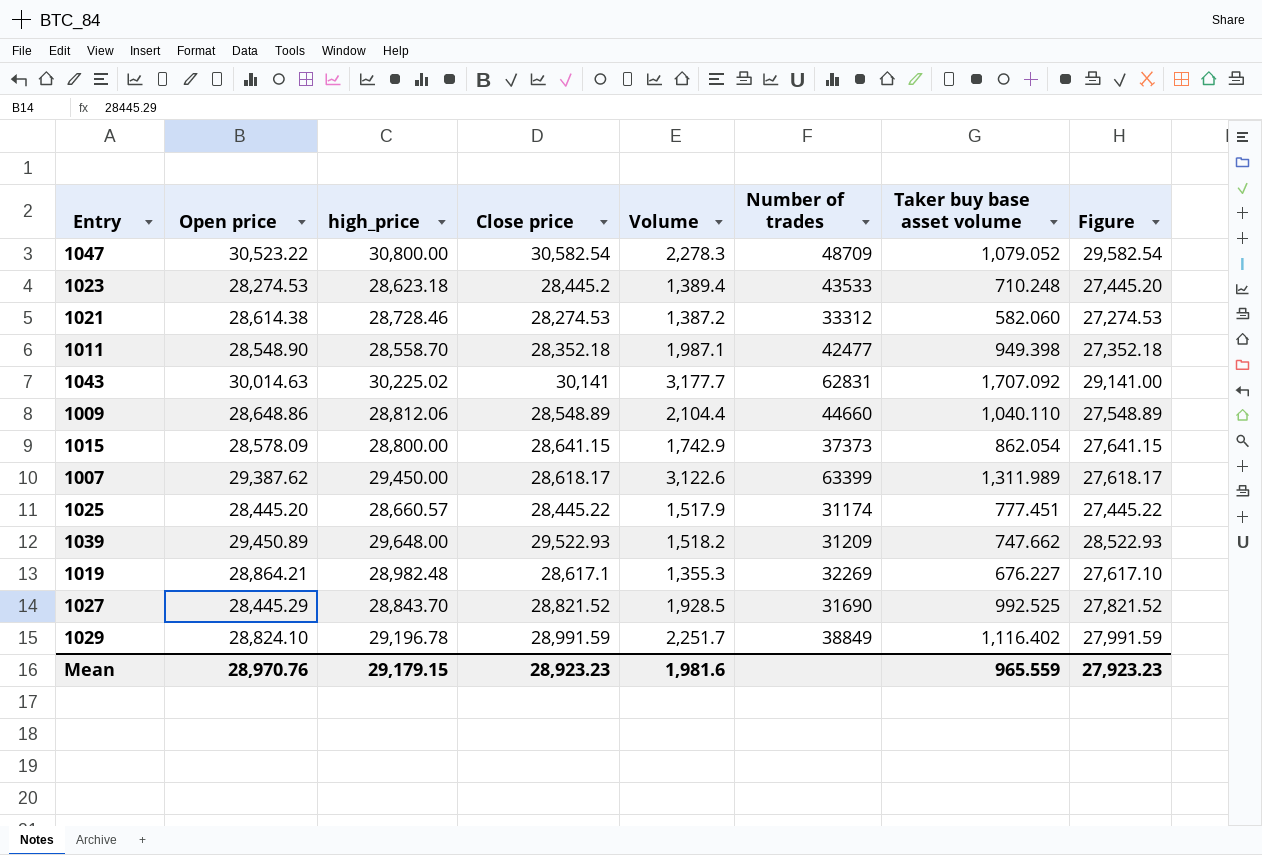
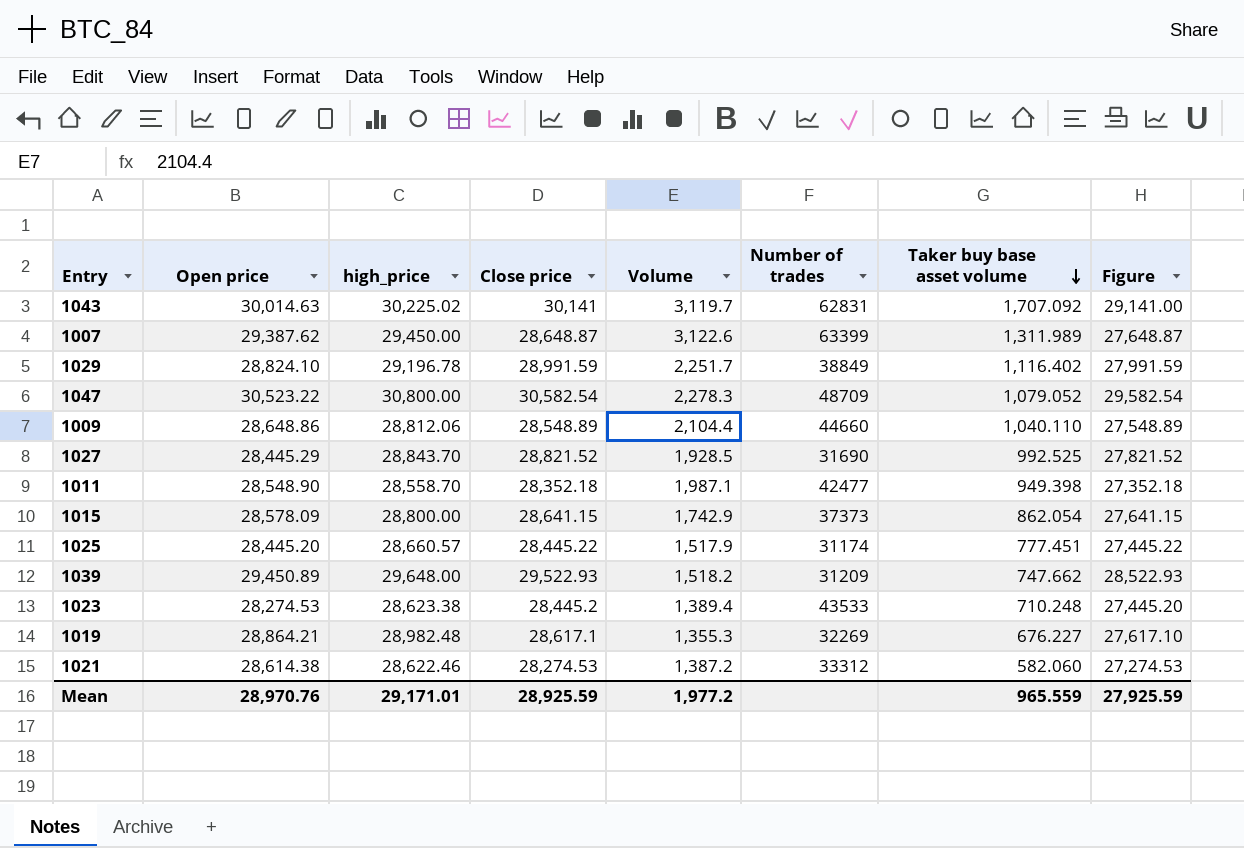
row order: none -> Taker buy base asset volume descending
1043 | Volume: 3,177.7 -> 3,119.7
1007 | Close price: 28,618.17 -> 28,648.87
1007 | Figure: 27,618.17 -> 27,648.87
1023 | high_price: 28,623.18 -> 28,623.38
1021 | high_price: 28,728.46 -> 28,622.46
Mean | high_price: 29,179.15 -> 29,171.01
Mean | Close price: 28,923.23 -> 28,925.59
Mean | Volume: 1,981.6 -> 1,977.2
Mean | Figure: 27,923.23 -> 27,925.59

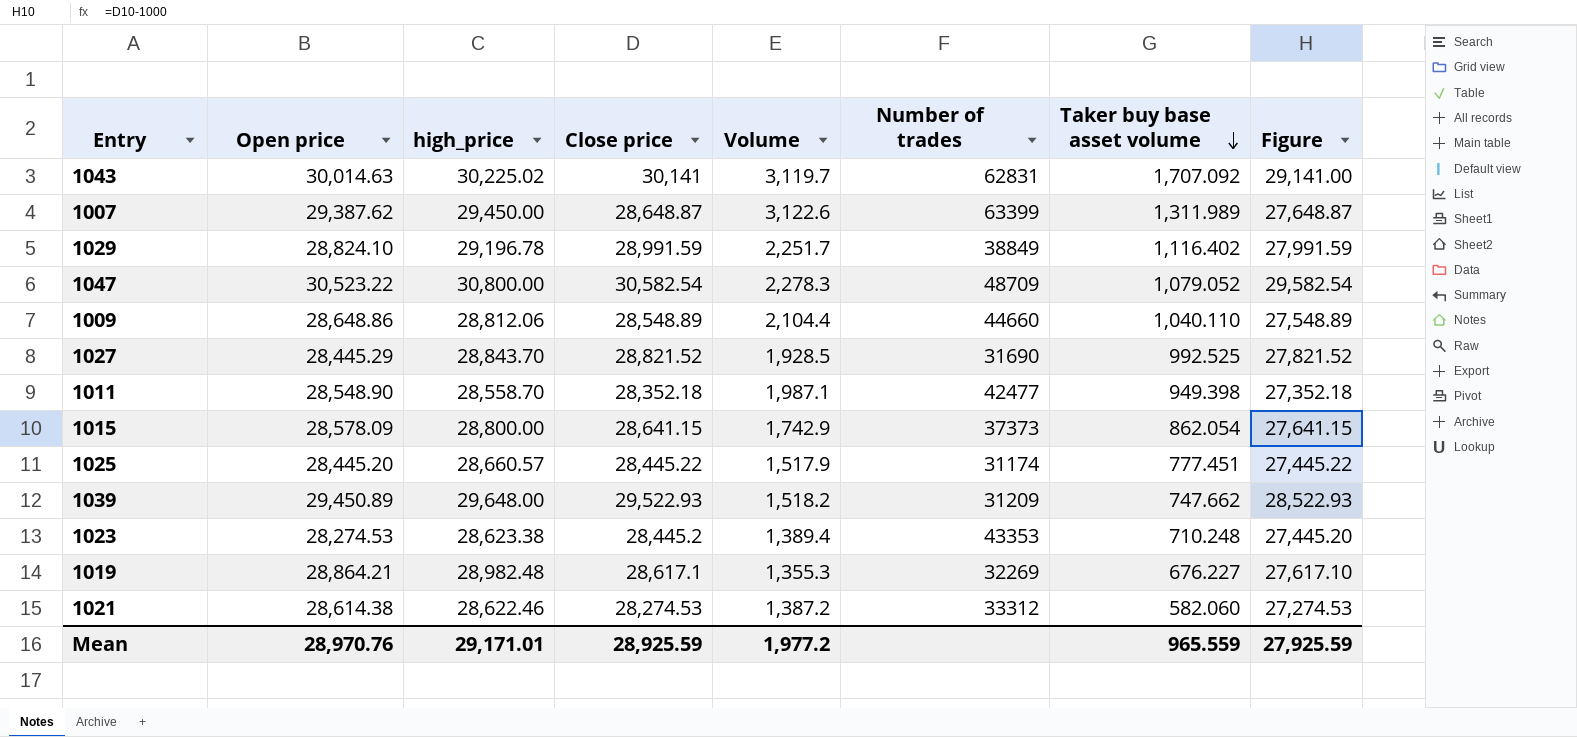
1023 | Number of trades: 43533 -> 43353

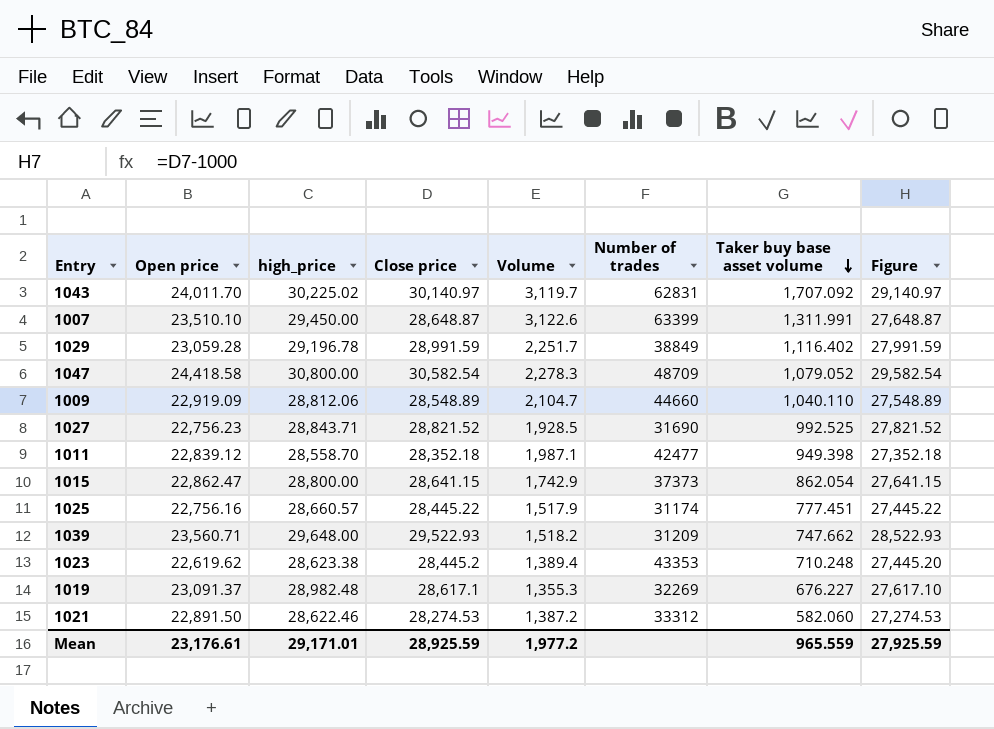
1043 | Open price: 30,014.63 -> 24,011.70
1043 | Close price: 30,141 -> 30,140.97
1043 | Figure: 29,141.00 -> 29,140.97
1007 | Open price: 29,387.62 -> 23,510.10
1007 | Taker buy base asset volume: 1,311.989 -> 1,311.991
1029 | Open price: 28,824.10 -> 23,059.28
1047 | Open price: 30,523.22 -> 24,418.58
1009 | Open price: 28,648.86 -> 22,919.09
1009 | Volume: 2,104.4 -> 2,104.7
1027 | Open price: 28,445.29 -> 22,756.23
1027 | high_price: 28,843.70 -> 28,843.71
1011 | Open price: 28,548.90 -> 22,839.12
1015 | Open price: 28,578.09 -> 22,862.47
1025 | Open price: 28,445.20 -> 22,756.16
1039 | Open price: 29,450.89 -> 23,560.71
1023 | Open price: 28,274.53 -> 22,619.62
1019 | Open price: 28,864.21 -> 23,091.37
1021 | Open price: 28,614.38 -> 22,891.50
Mean | Open price: 28,970.76 -> 23,176.61

